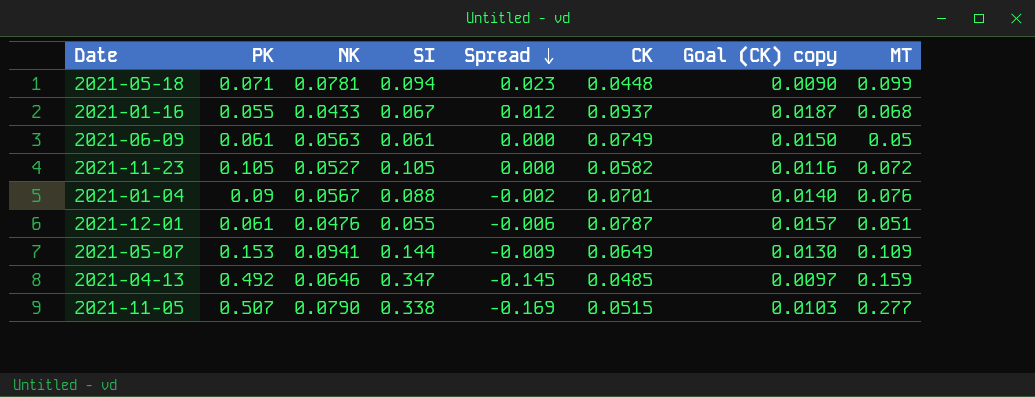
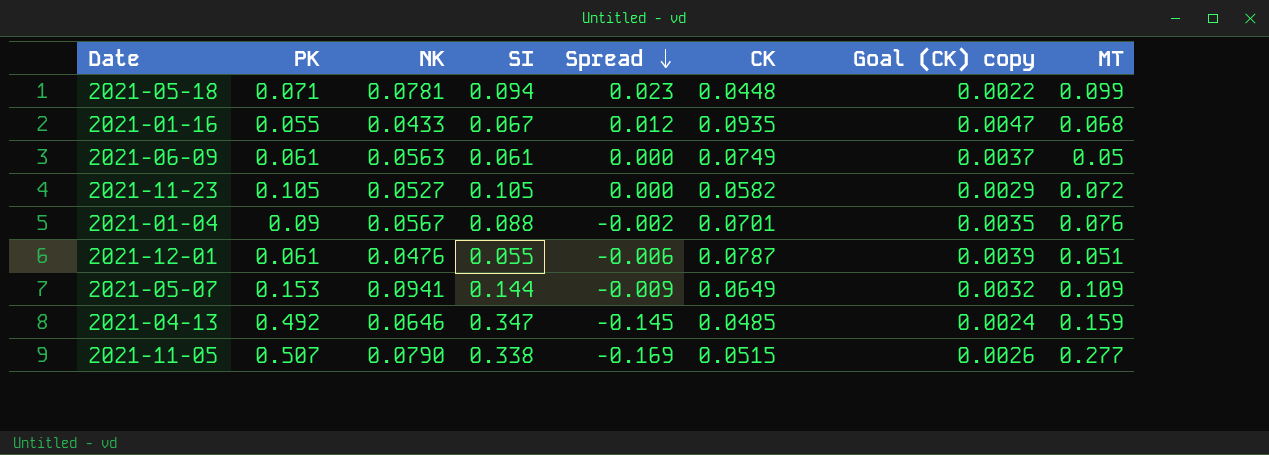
column Goal (CK) copy | formula: [CK] * 0.2 -> [CK] * 0.05
2021-01-16 | CK: 0.0937 -> 0.0935

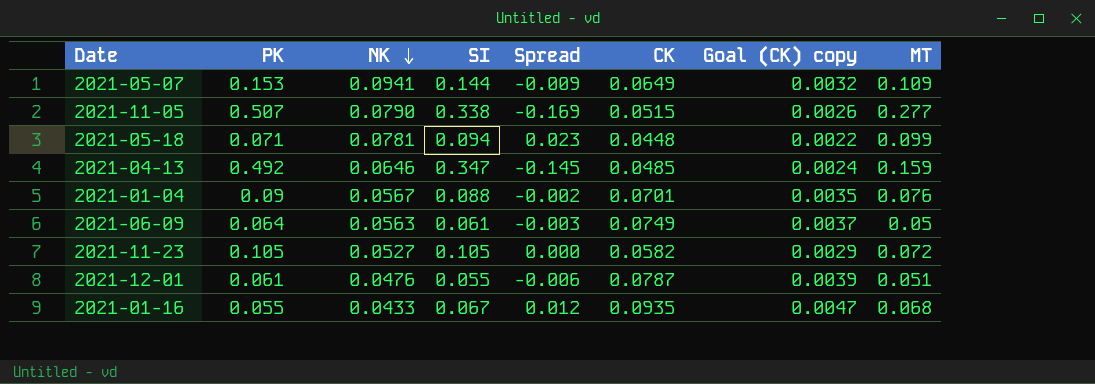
row order: Spread descending -> NK descending
2021-06-09 | PK: 0.061 -> 0.064
2021-06-09 | Spread: 0.000 -> -0.003

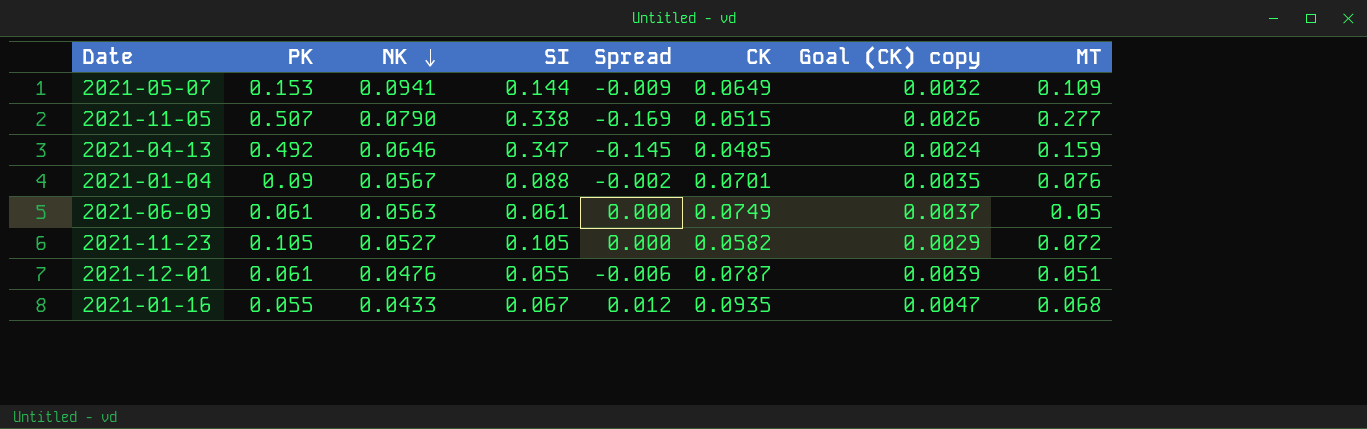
row 2021-05-18: 0.071 | 0.0781 | 0.094 | 0.023 | 0.0448 | 0.0022 | 0.099 -> none
2021-06-09 | PK: 0.064 -> 0.061
2021-06-09 | Spread: -0.003 -> 0.000

